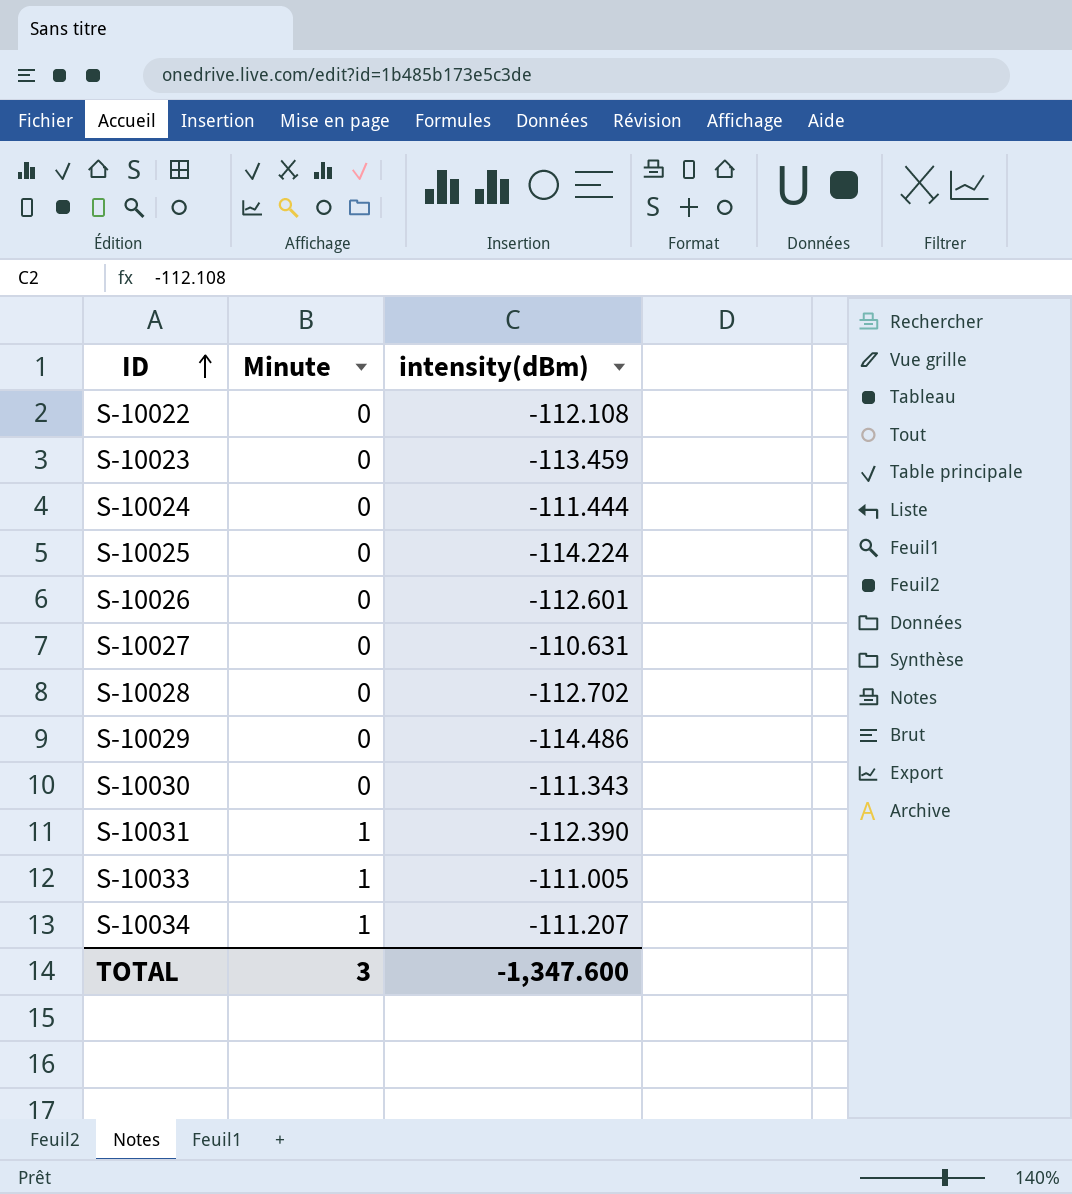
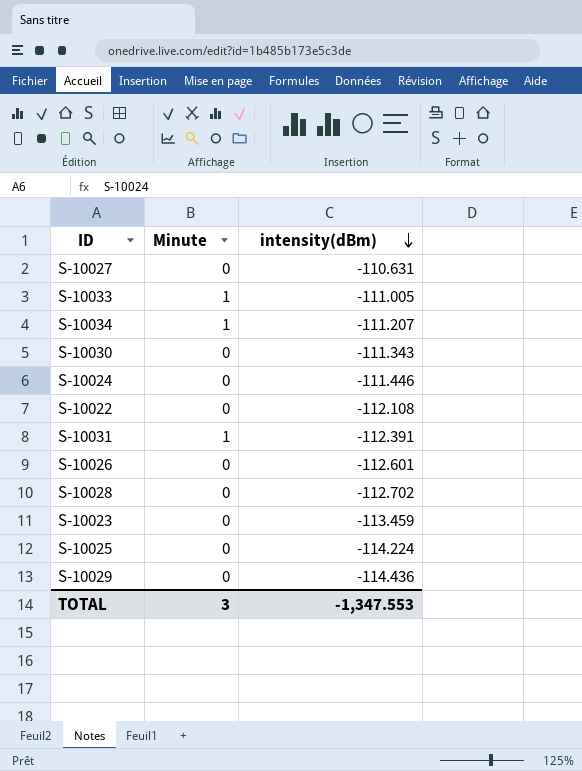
row order: ID ascending -> intensity(dBm) descending
S-10024 | intensity(dBm): -111.444 -> -111.446
S-10031 | intensity(dBm): -112.390 -> -112.391
S-10029 | intensity(dBm): -114.486 -> -114.436
TOTAL | intensity(dBm): -1,347.600 -> -1,347.553

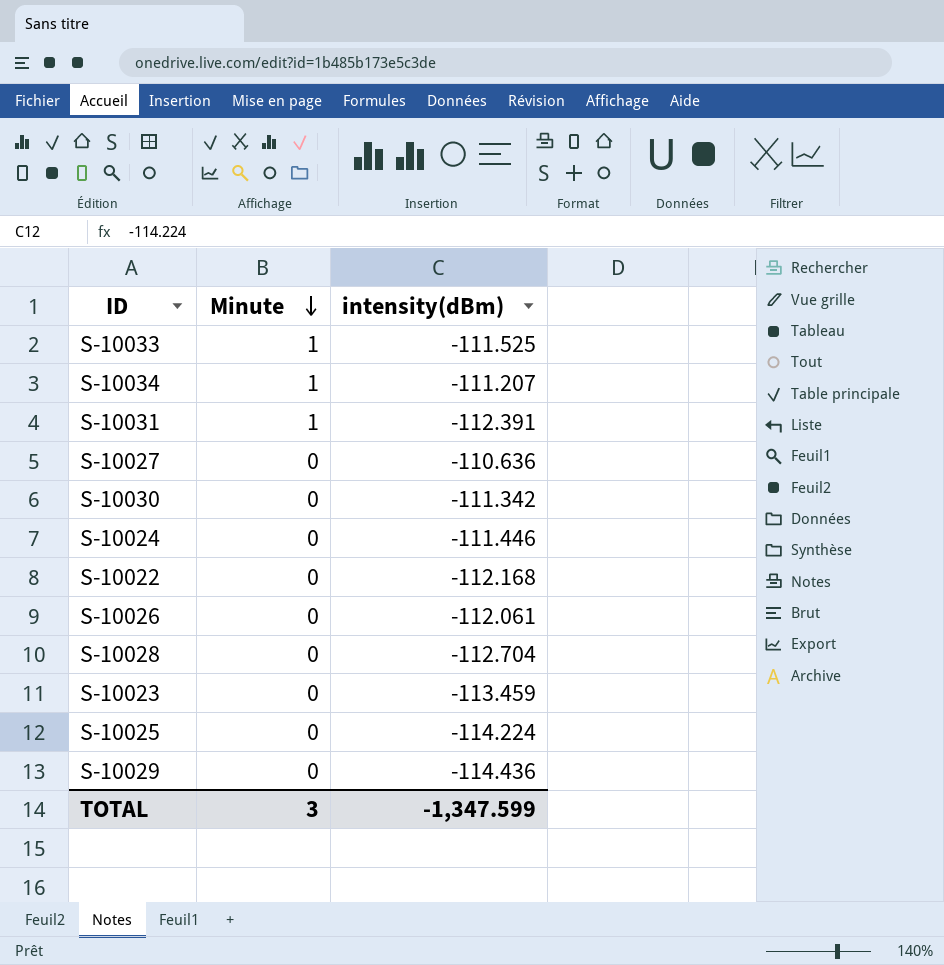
row order: intensity(dBm) descending -> Minute descending
S-10033 | intensity(dBm): -111.005 -> -111.525
S-10027 | intensity(dBm): -110.631 -> -110.636
S-10030 | intensity(dBm): -111.343 -> -111.342
S-10022 | intensity(dBm): -112.108 -> -112.168
S-10026 | intensity(dBm): -112.601 -> -112.061
S-10028 | intensity(dBm): -112.702 -> -112.704
TOTAL | intensity(dBm): -1,347.553 -> -1,347.599

